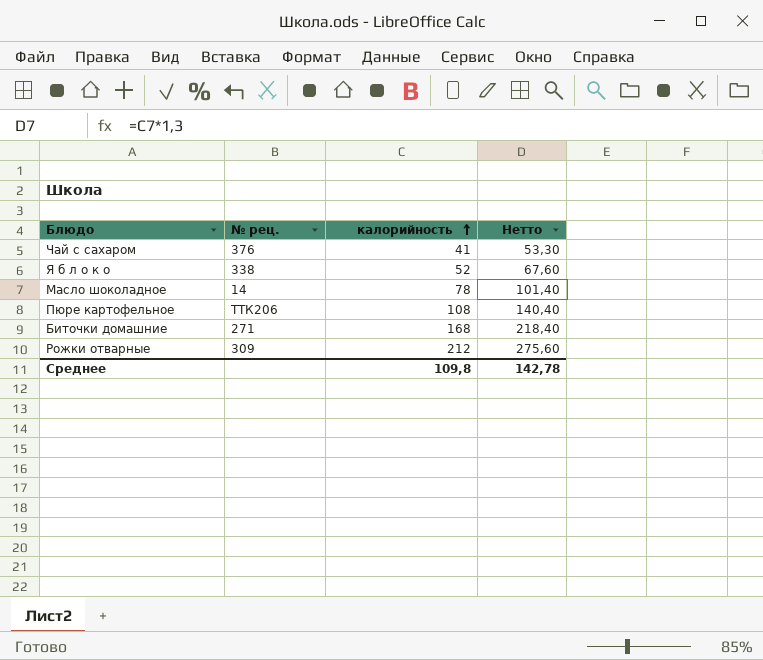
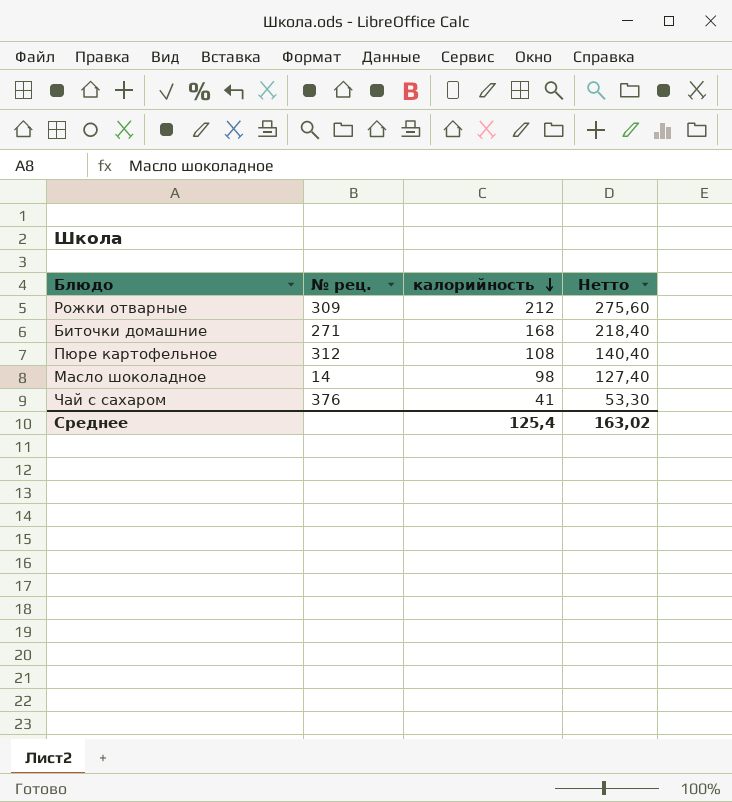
row order: калорийность ascending -> калорийность descending
row Я б л о к о: 338 | 52 | 67,60 -> none
Пюре картофельное | № рец.: ТТК206 -> 312
Масло шоколадное | калорийность: 78 -> 98
Масло шоколадное | Нетто: 101,40 -> 127,40
Среднее | калорийность: 109,8 -> 125,4
Среднее | Нетто: 142,78 -> 163,02

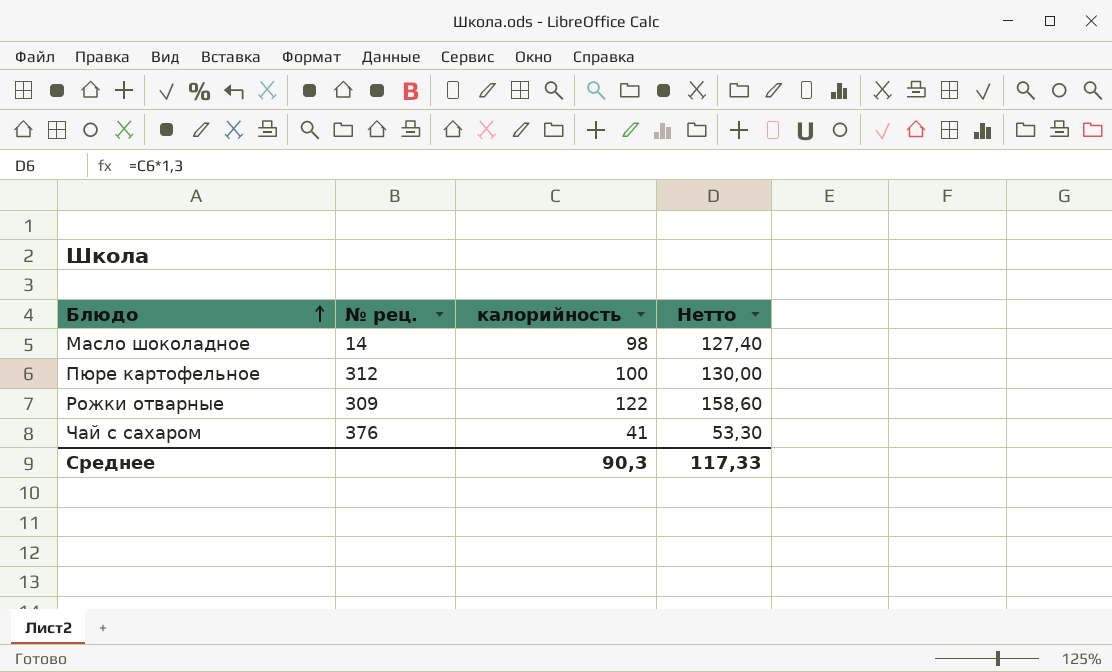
row order: калорийность descending -> Блюдо ascending
row Биточки домашние: 271 | 168 | 218,40 -> none
Пюре картофельное | калорийность: 108 -> 100
Пюре картофельное | Нетто: 140,40 -> 130,00
Рожки отварные | калорийность: 212 -> 122
Рожки отварные | Нетто: 275,60 -> 158,60
Среднее | калорийность: 125,4 -> 90,3
Среднее | Нетто: 163,02 -> 117,33

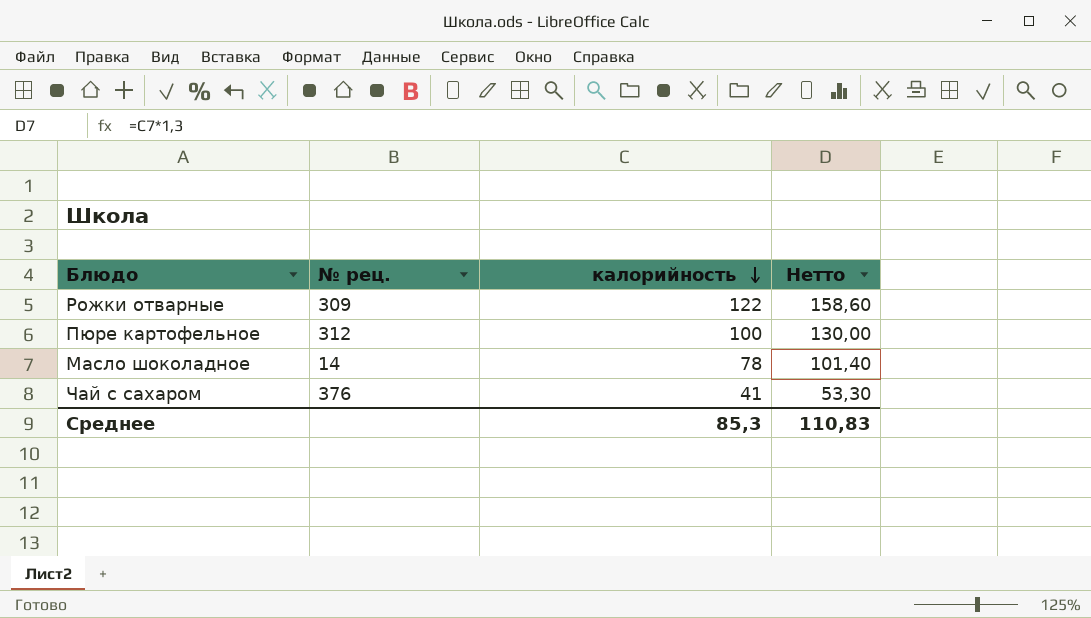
row order: Блюдо ascending -> калорийность descending
Масло шоколадное | калорийность: 98 -> 78
Масло шоколадное | Нетто: 127,40 -> 101,40
Среднее | калорийность: 90,3 -> 85,3
Среднее | Нетто: 117,33 -> 110,83

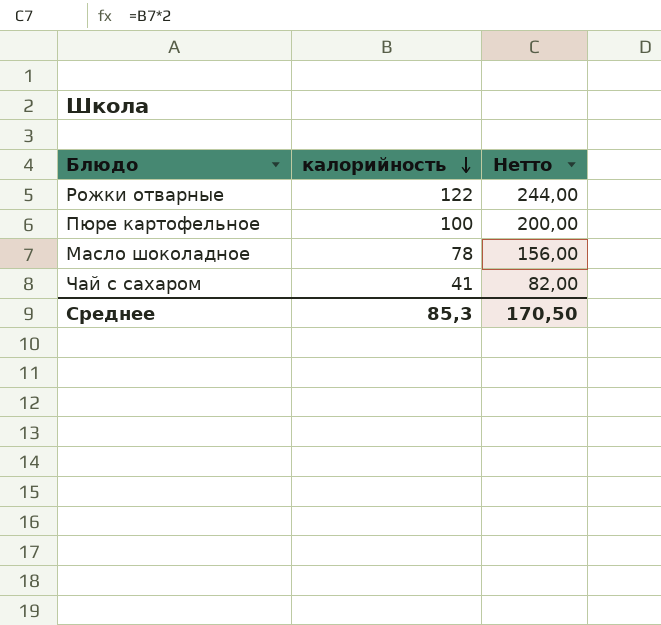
column № рец. | position: 2 -> none
column Нетто | formula: [калорийность] * 1,3 -> [калорийность] * 2
Среднее | Нетто: 110,83 -> 170,50

